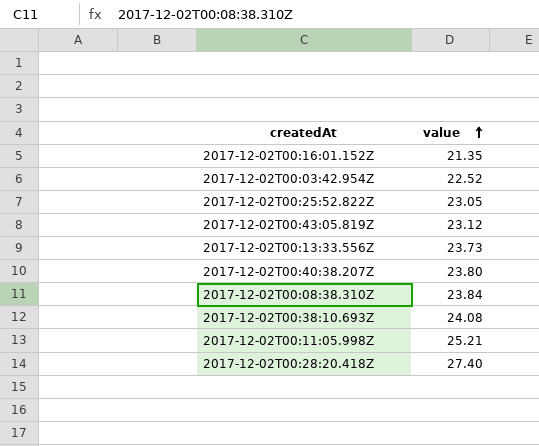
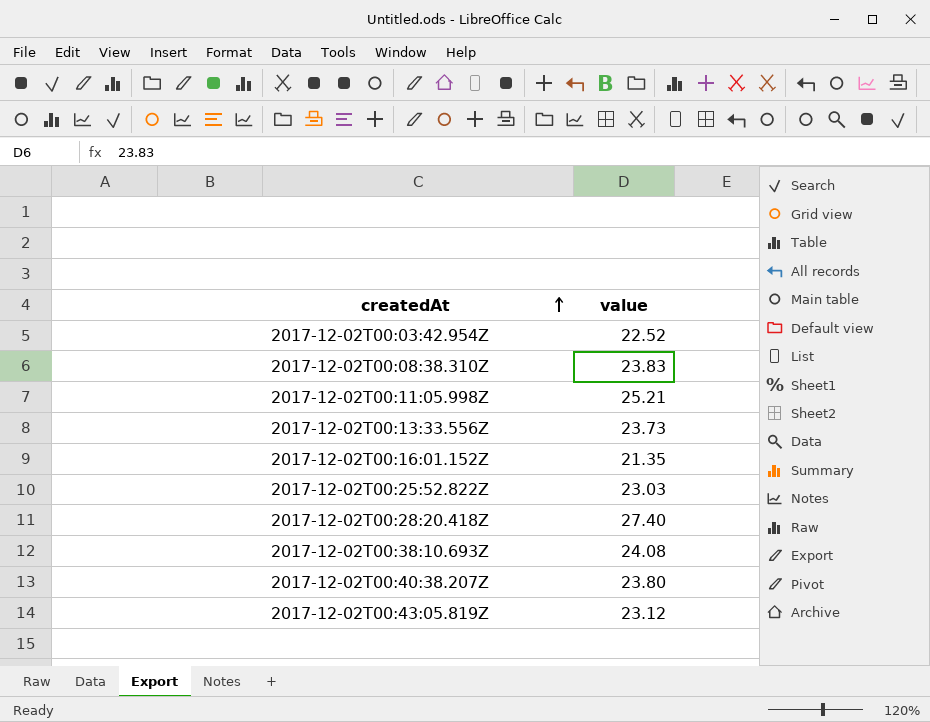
row order: value ascending -> createdAt ascending
2017-12-02T00:08:38.310Z | value: 23.84 -> 23.83
2017-12-02T00:25:52.822Z | value: 23.05 -> 23.03

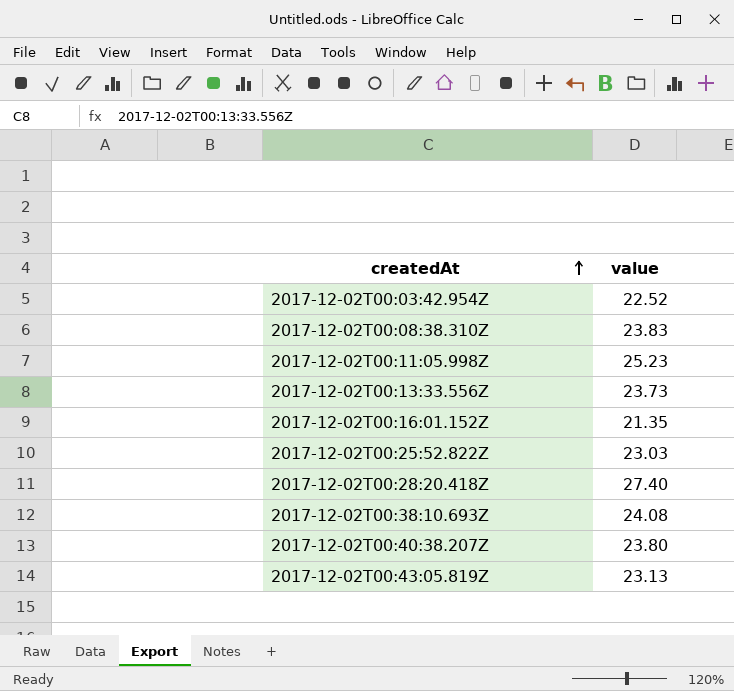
2017-12-02T00:11:05.998Z | value: 25.21 -> 25.23
2017-12-02T00:43:05.819Z | value: 23.12 -> 23.13

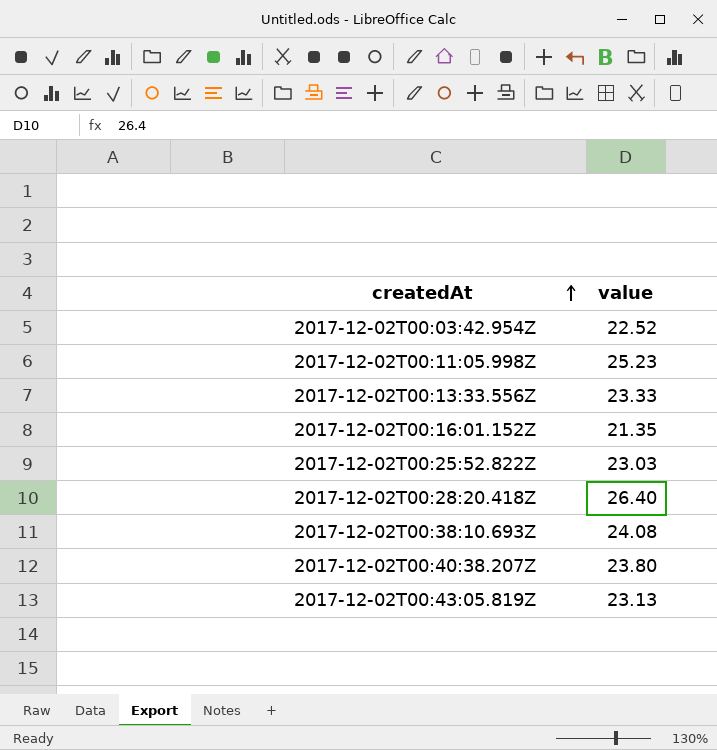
row 2017-12-02T00:08:38.310Z: 23.83 -> none
2017-12-02T00:13:33.556Z | value: 23.73 -> 23.33
2017-12-02T00:28:20.418Z | value: 27.40 -> 26.40

